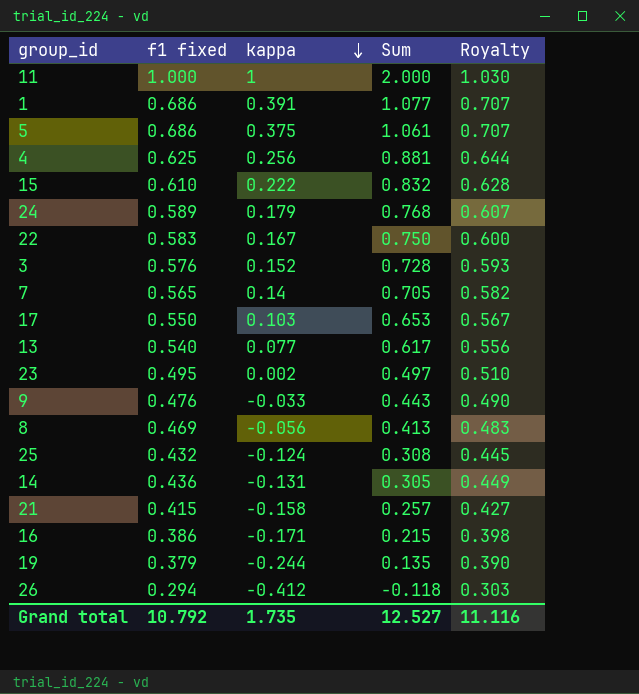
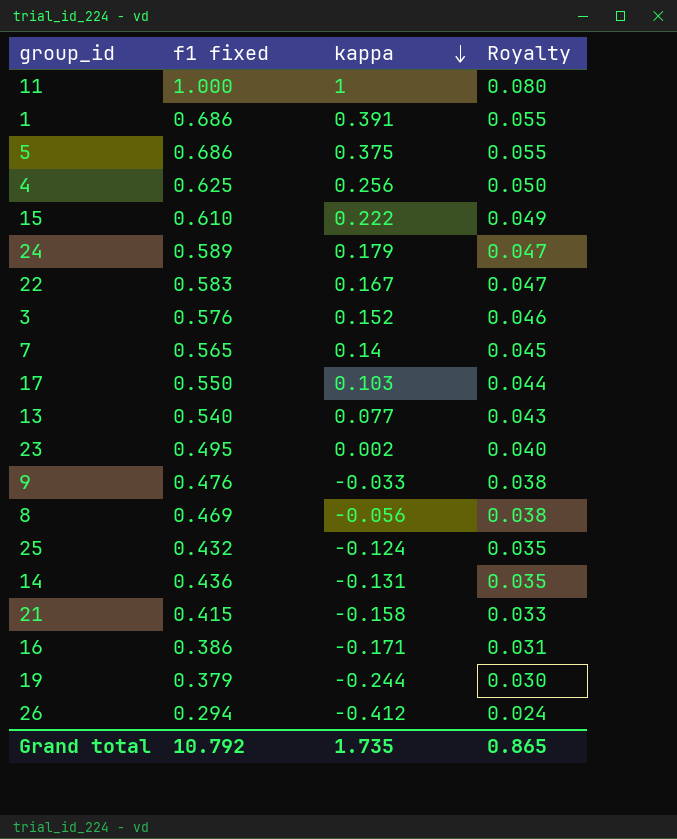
column Sum | formula: [f1 fixed] + [kappa] -> none
column Royalty | formula: [f1 fixed] * 1.03 -> [f1 fixed] * 0.08
Grand total | Royalty: 11.116 -> 0.865

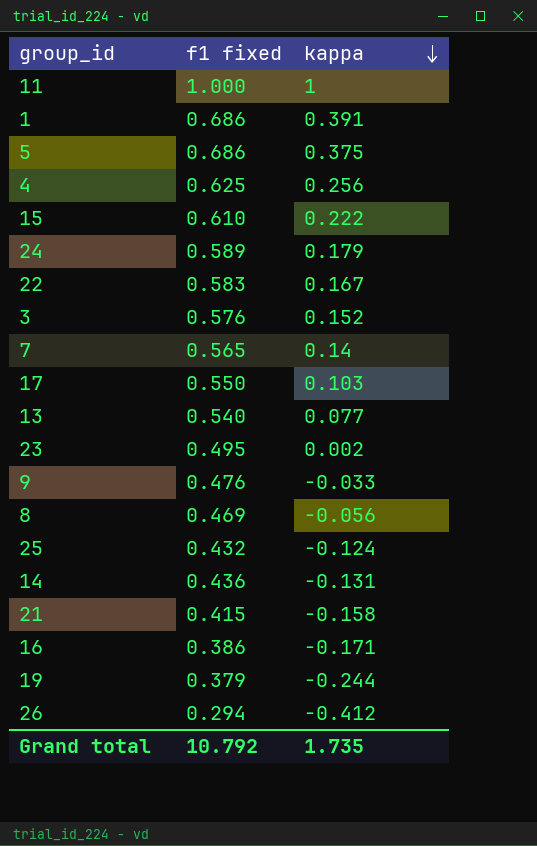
column Royalty | formula: [f1 fixed] * 0.08 -> none

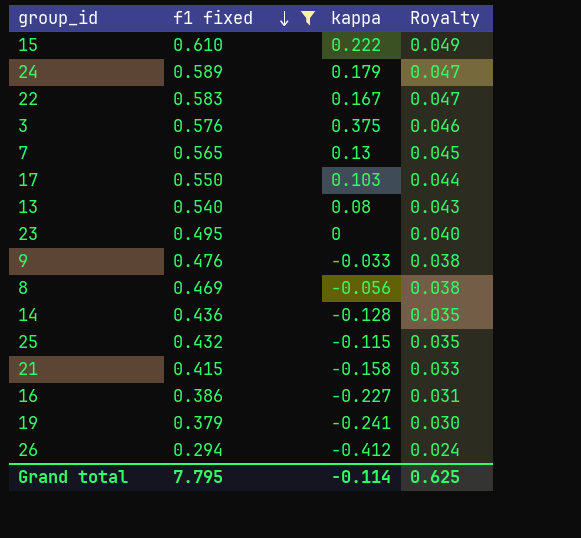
filter: none -> f1 fixed <= 0.610
row order: kappa descending -> f1 fixed descending
column Royalty | formula: none -> [f1 fixed] * 0.08
3 | kappa: 0.152 -> 0.375
7 | kappa: 0.14 -> 0.13
13 | kappa: 0.077 -> 0.08
23 | kappa: 0.002 -> 0
14 | kappa: -0.131 -> -0.128
25 | kappa: -0.124 -> -0.115
16 | kappa: -0.171 -> -0.227
19 | kappa: -0.244 -> -0.241
Grand total | f1 fixed: 10.792 -> 7.795
Grand total | kappa: 1.735 -> -0.114

